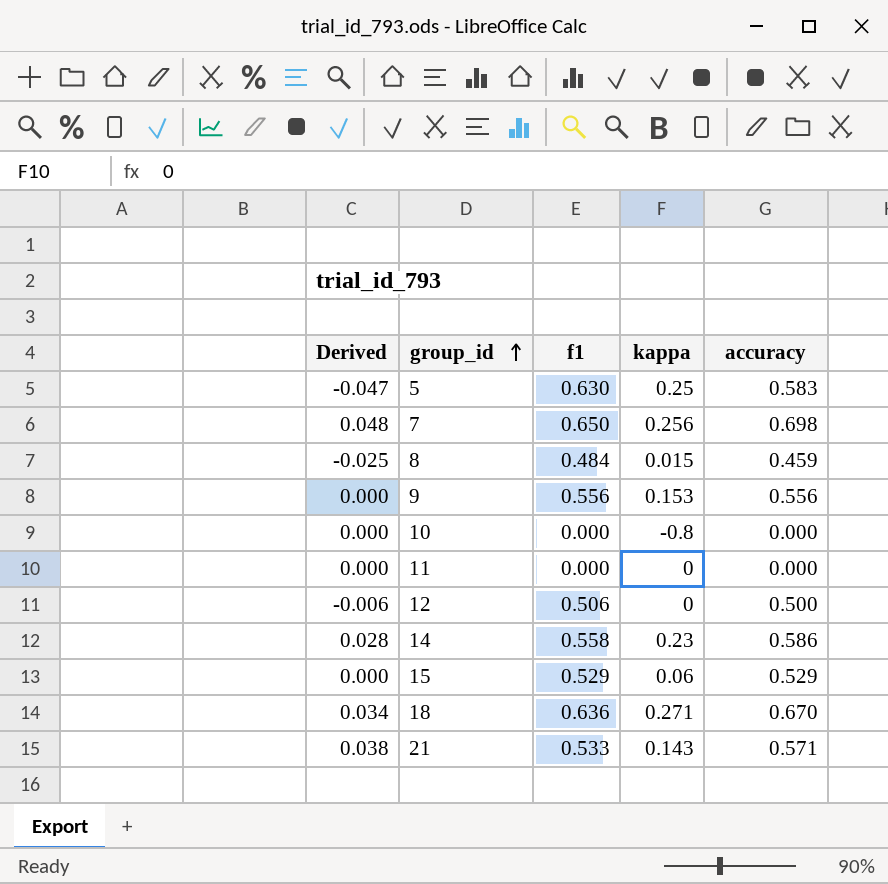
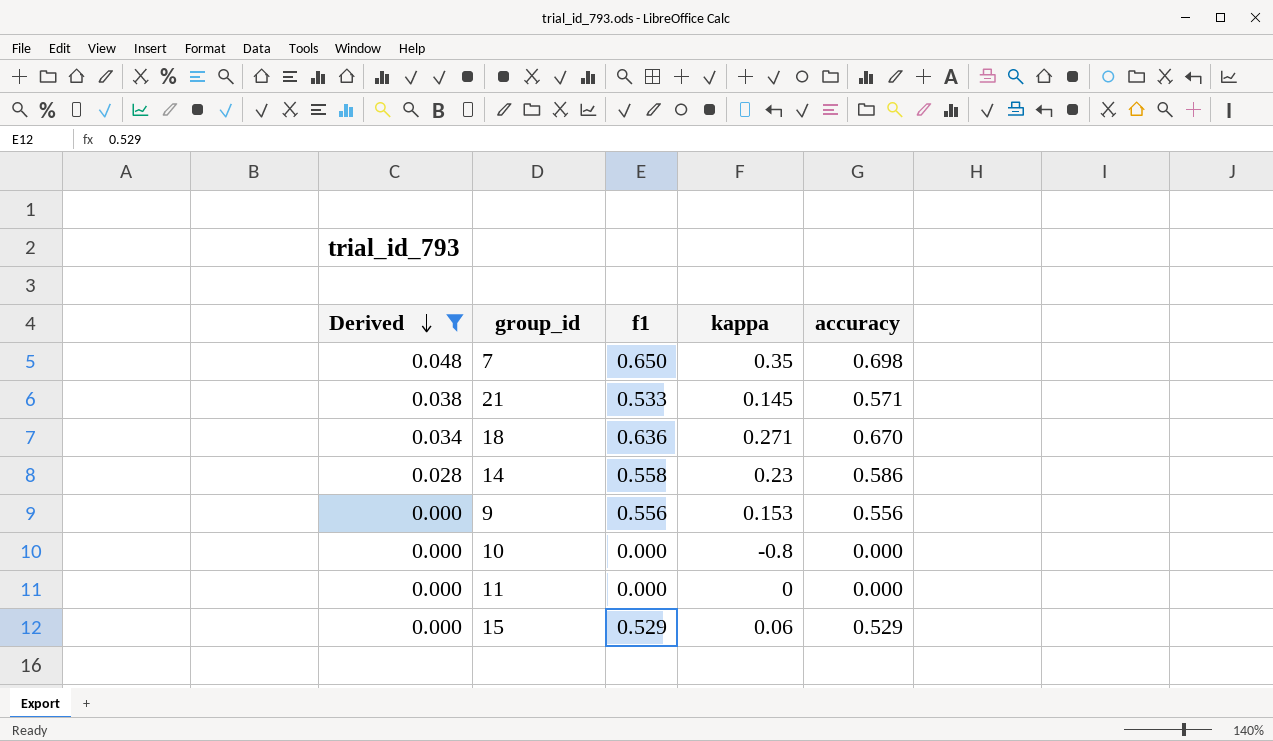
filter: none -> Derived >= 0.000
row order: group_id ascending -> Derived descending
7 | kappa: 0.256 -> 0.35
21 | kappa: 0.143 -> 0.145

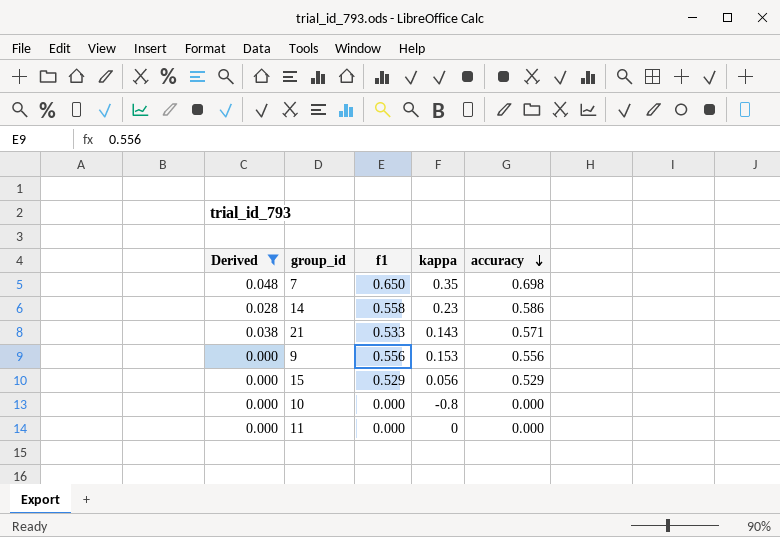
row order: Derived descending -> accuracy descending
row 18: 0.034 | 0.636 | 0.271 | 0.670 -> none
21 | kappa: 0.145 -> 0.143
15 | kappa: 0.06 -> 0.056

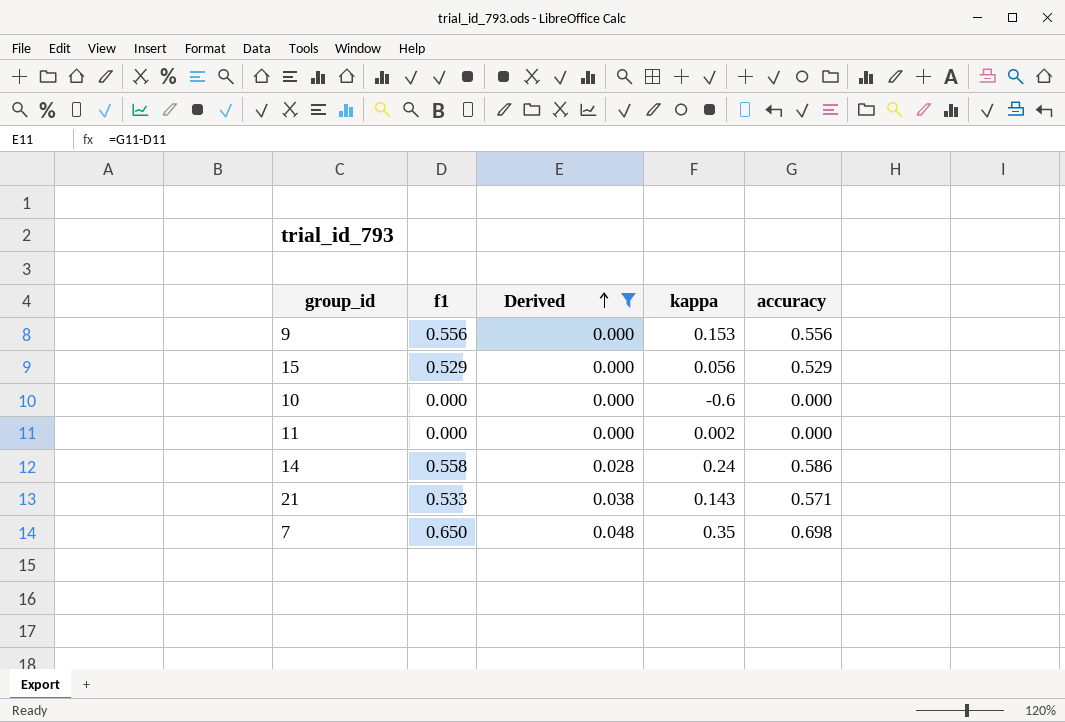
row order: accuracy descending -> Derived ascending
column Derived | position: 1 -> 3
10 | kappa: -0.8 -> -0.6
11 | kappa: 0 -> 0.002
14 | kappa: 0.23 -> 0.24

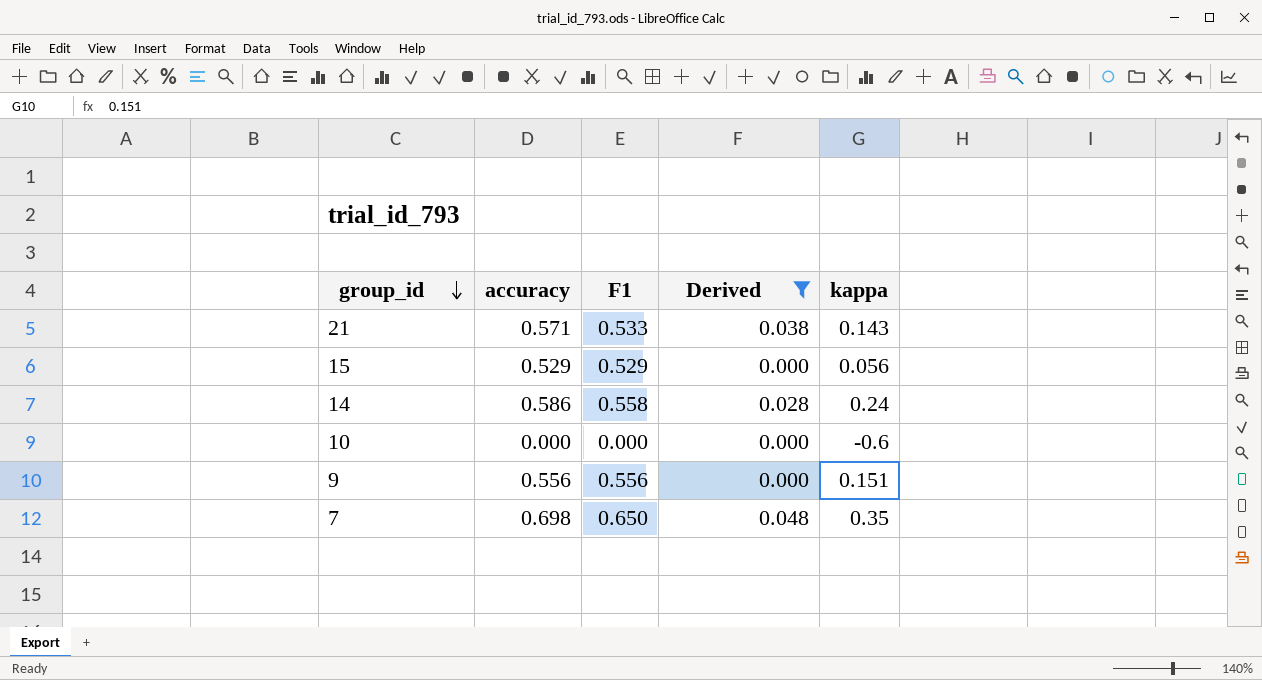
row order: Derived ascending -> group_id descending
column accuracy | position: 5 -> 2
column name: f1 -> F1
row 11: 0.000 | 0.000 | 0.002 | 0.000 -> none
9 | kappa: 0.153 -> 0.151

